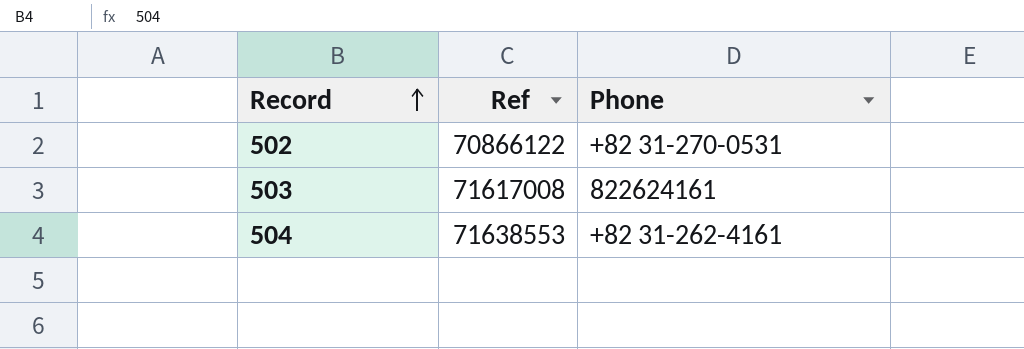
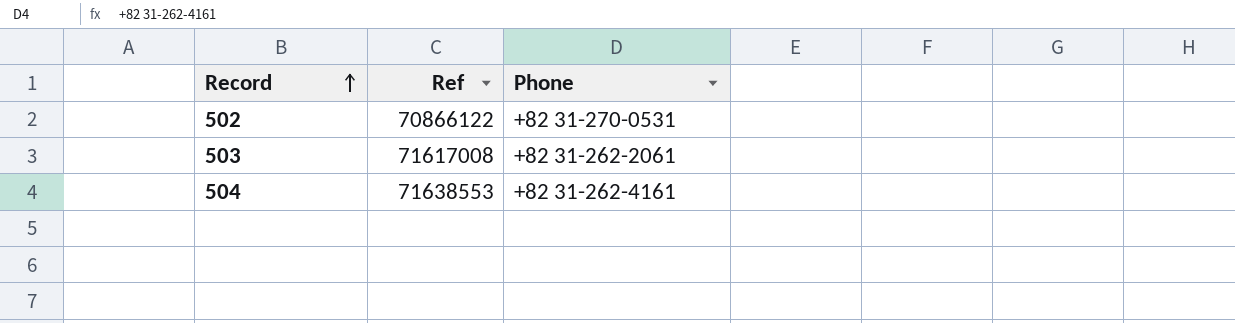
503 | Phone: 822624161 -> +82 31-262-2061

